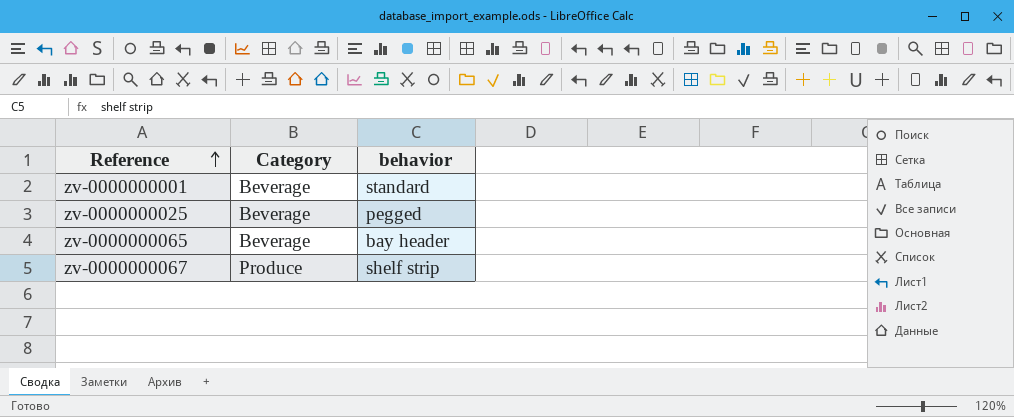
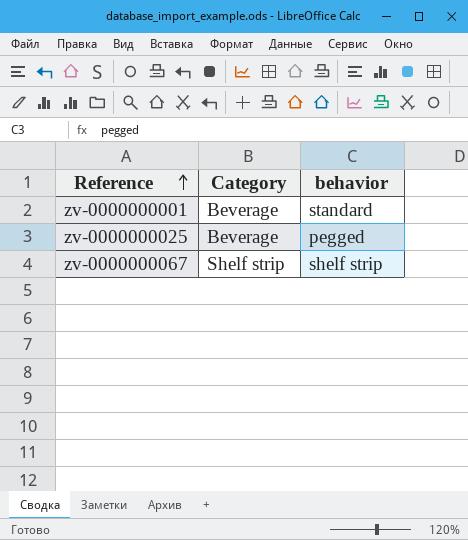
row zv-0000000065: Beverage | bay header -> none
zv-0000000067 | Category: Produce -> Shelf strip

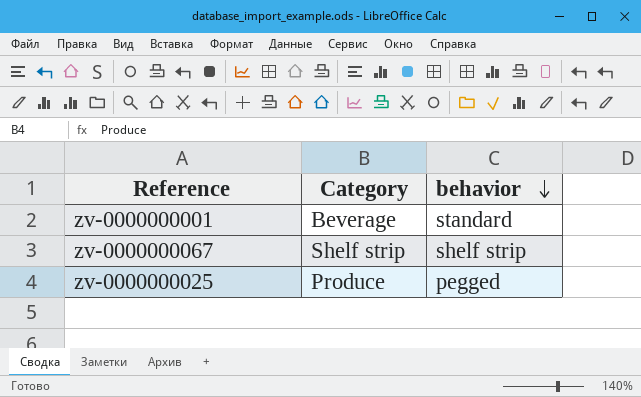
row order: Reference ascending -> behavior descending
zv-0000000025 | Category: Beverage -> Produce

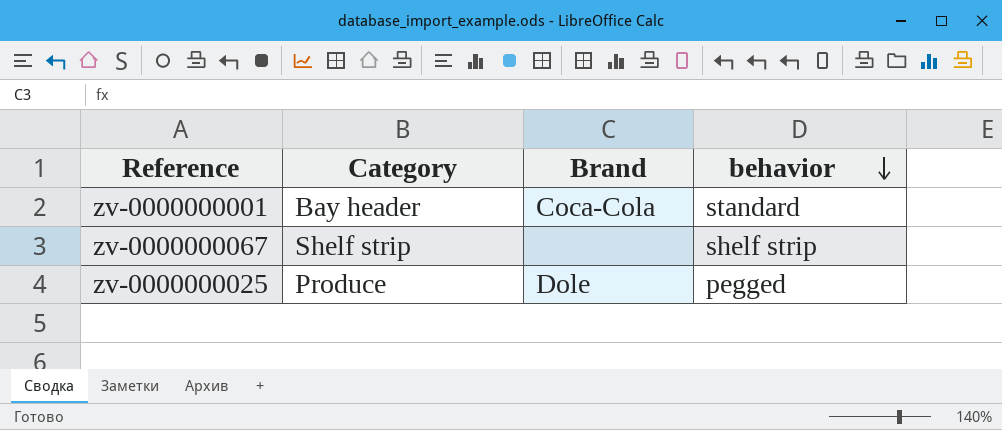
column Brand | position: none -> 3
zv-0000000001 | Category: Beverage -> Bay header

